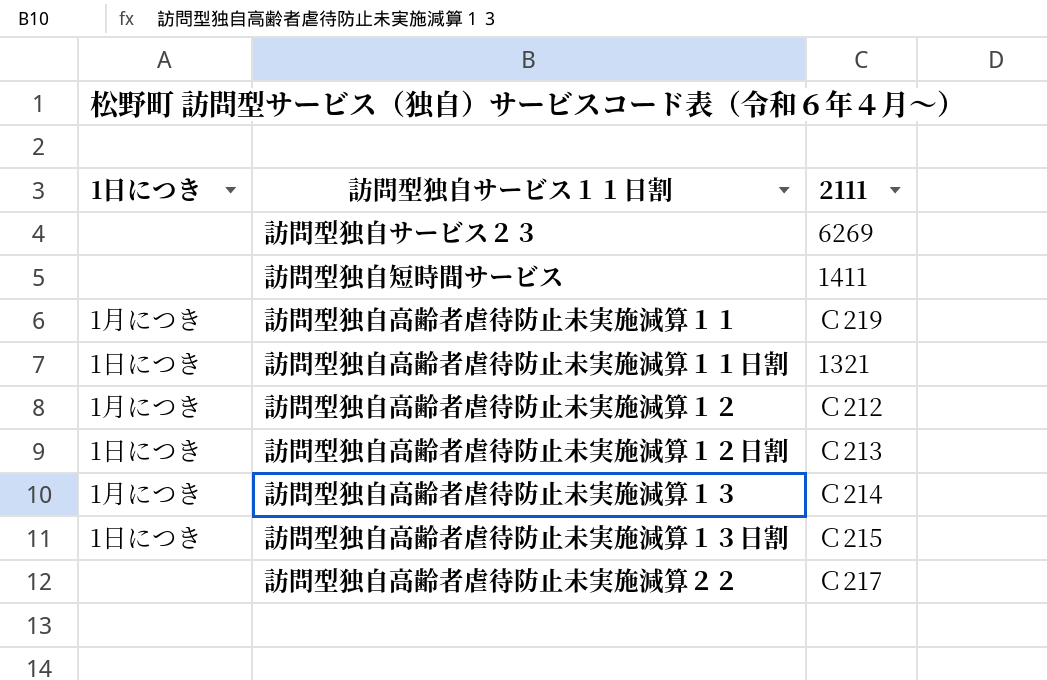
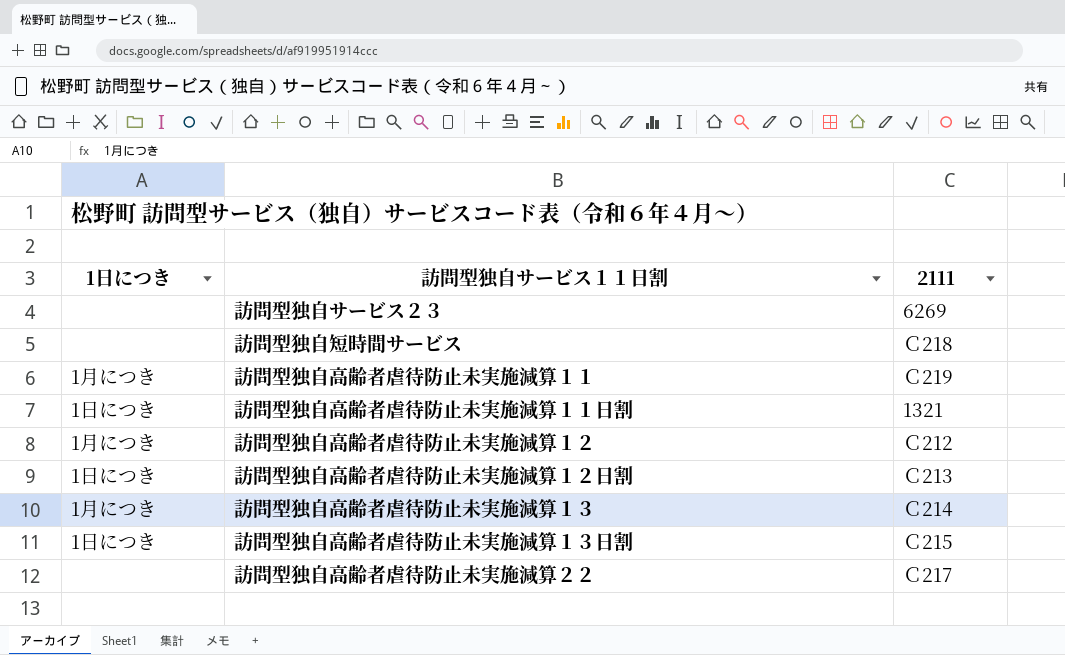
訪問型独自短時間サービス | 2111: 1411 -> Ｃ218

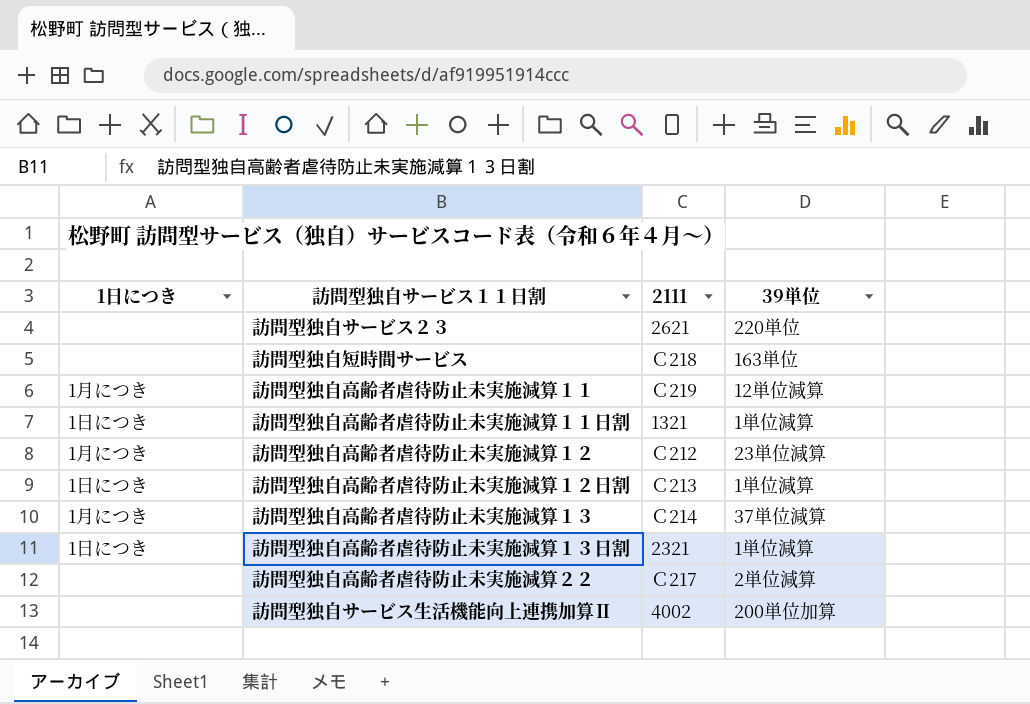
column 39単位 | position: none -> 4
訪問型独自サービス２３ | 2111: 6269 -> 2621
訪問型独自高齢者虐待防止未実施減算１３日割 | 2111: Ｃ215 -> 2321
row 訪問型独自サービス生活機能向上連携加算Ⅱ: none -> none | 4002 | 200単位加算

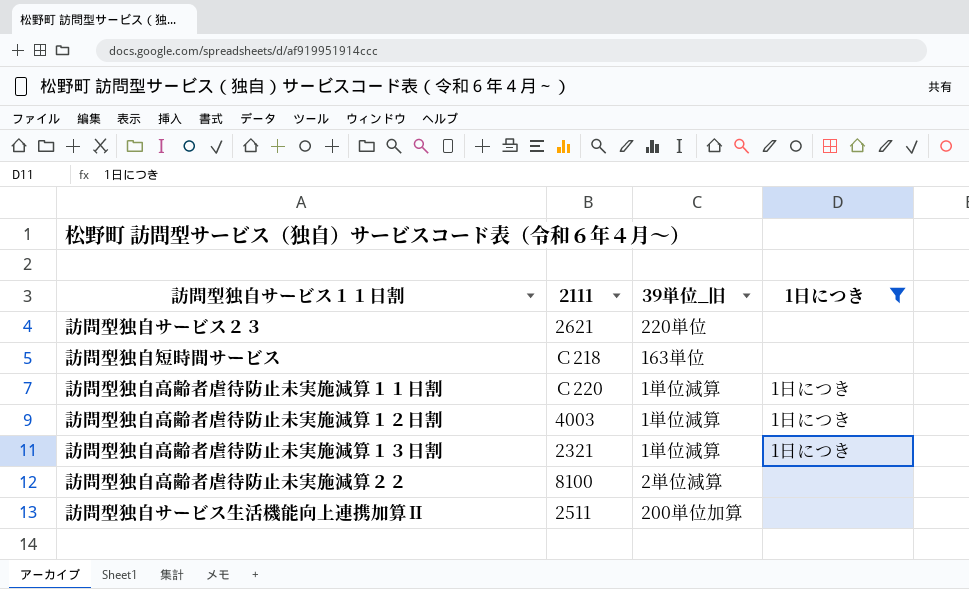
filter: none -> 1日につき != 1月につき
column name: 39単位 -> 39単位_旧
column 1日につき | position: 1 -> 4
訪問型独自高齢者虐待防止未実施減算１１日割 | 2111: 1321 -> Ｃ220
訪問型独自高齢者虐待防止未実施減算１２日割 | 2111: Ｃ213 -> 4003
訪問型独自高齢者虐待防止未実施減算２２ | 2111: Ｃ217 -> 8100
訪問型独自サービス生活機能向上連携加算Ⅱ | 2111: 4002 -> 2511

